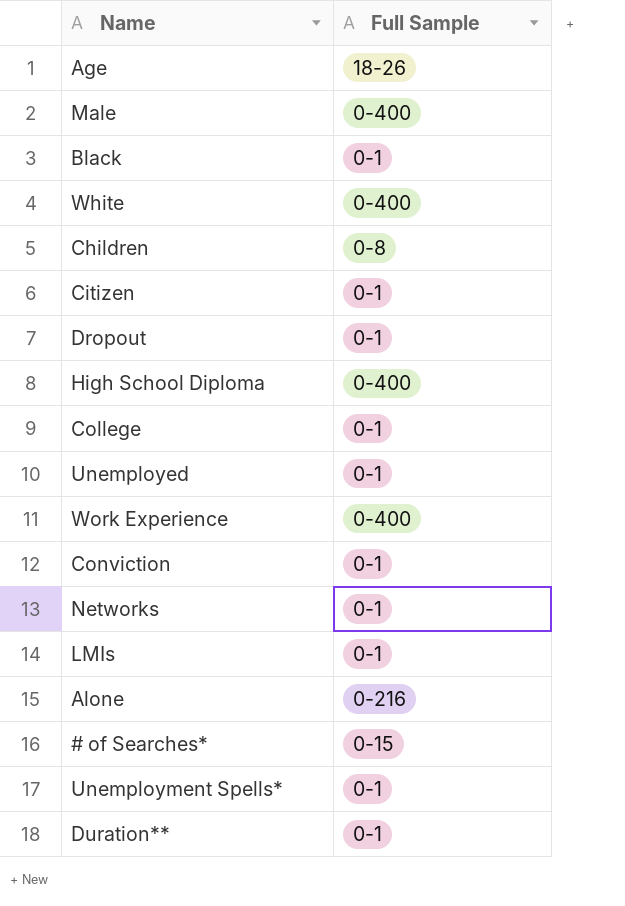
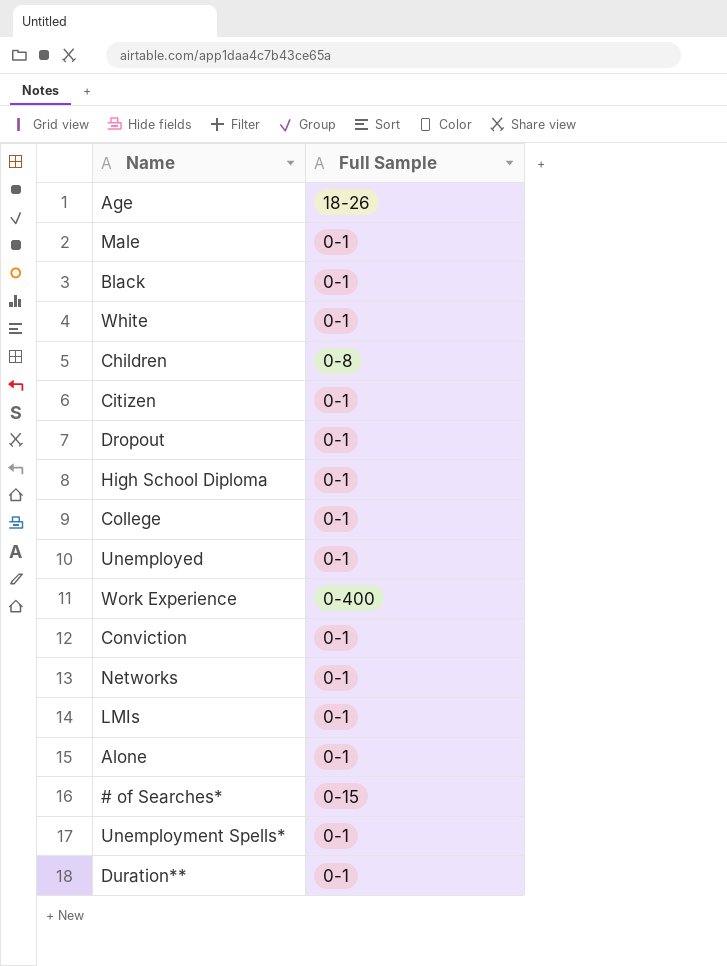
Male | Full Sample: 0-400 -> 0-1
White | Full Sample: 0-400 -> 0-1
High School Diploma | Full Sample: 0-400 -> 0-1
Alone | Full Sample: 0-216 -> 0-1

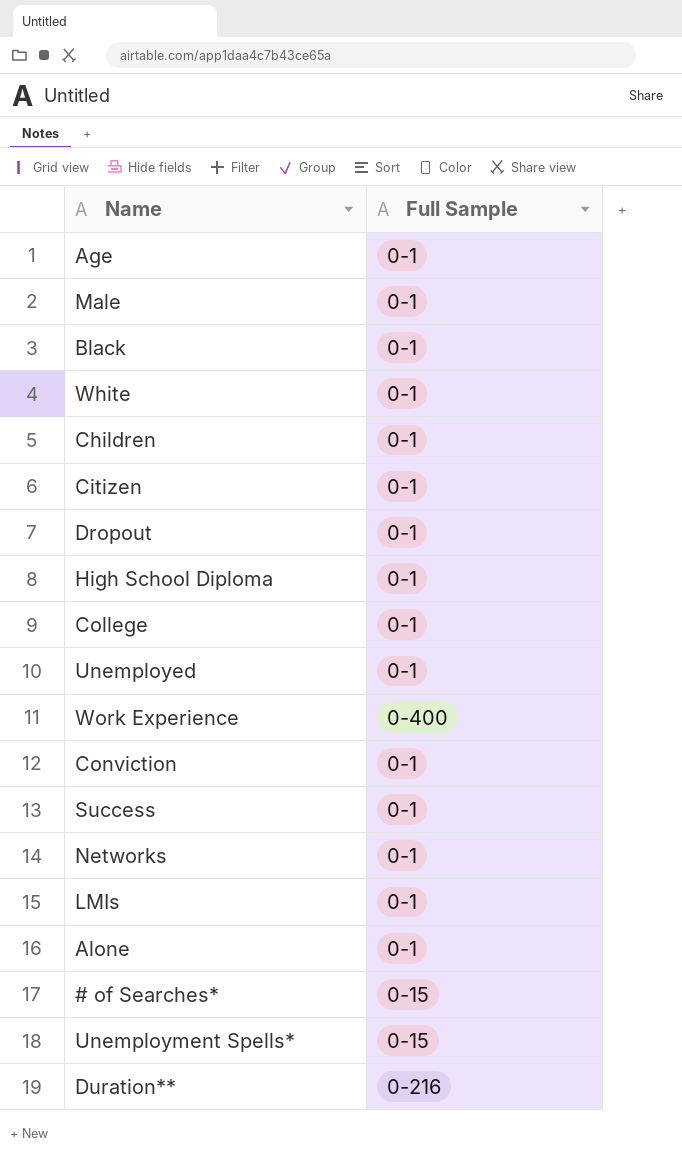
Age | Full Sample: 18-26 -> 0-1
Children | Full Sample: 0-8 -> 0-1
row Success: none -> 0-1
Unemployment Spells* | Full Sample: 0-1 -> 0-15
Duration** | Full Sample: 0-1 -> 0-216

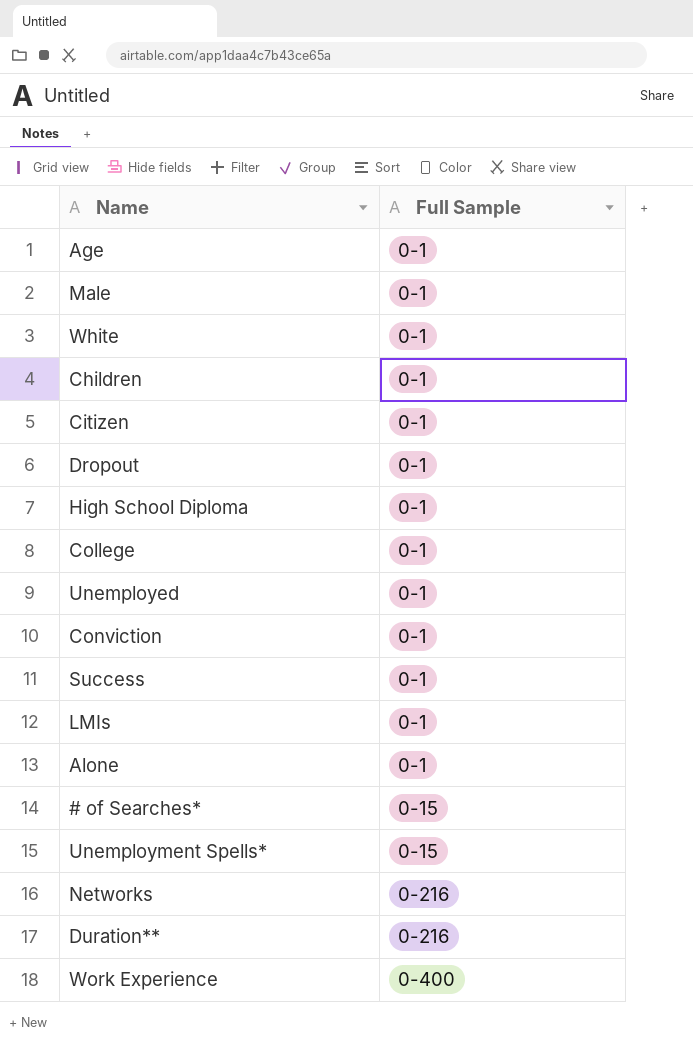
row order: none -> Full Sample ascending
row Black: 0-1 -> none
Networks | Full Sample: 0-1 -> 0-216

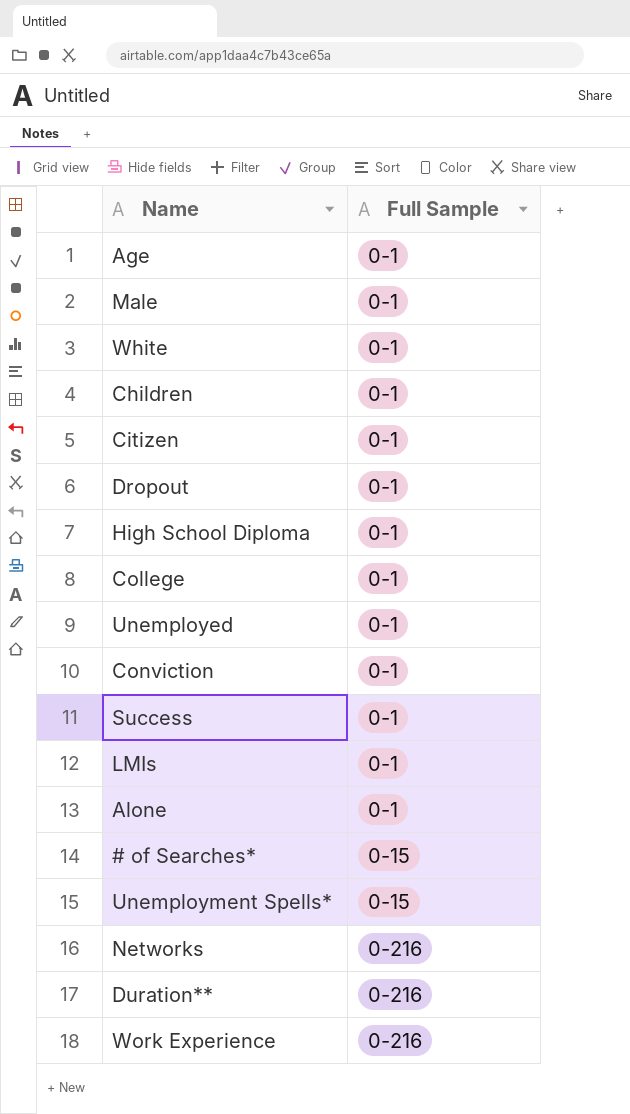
Work Experience | Full Sample: 0-400 -> 0-216

